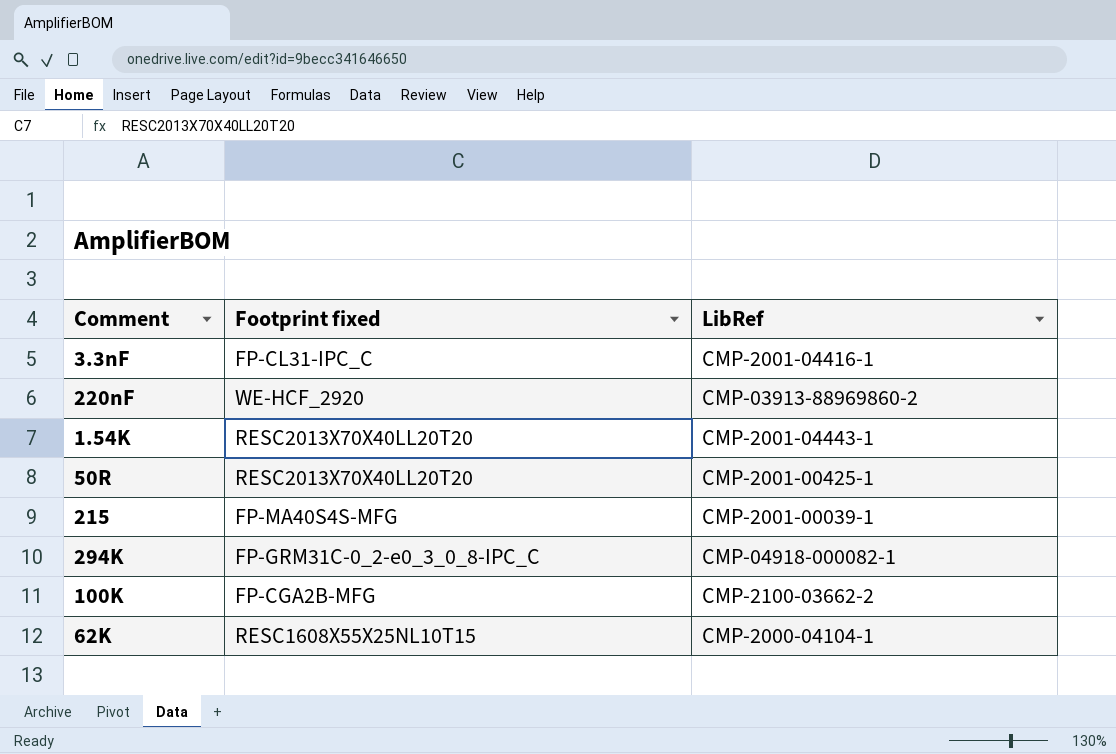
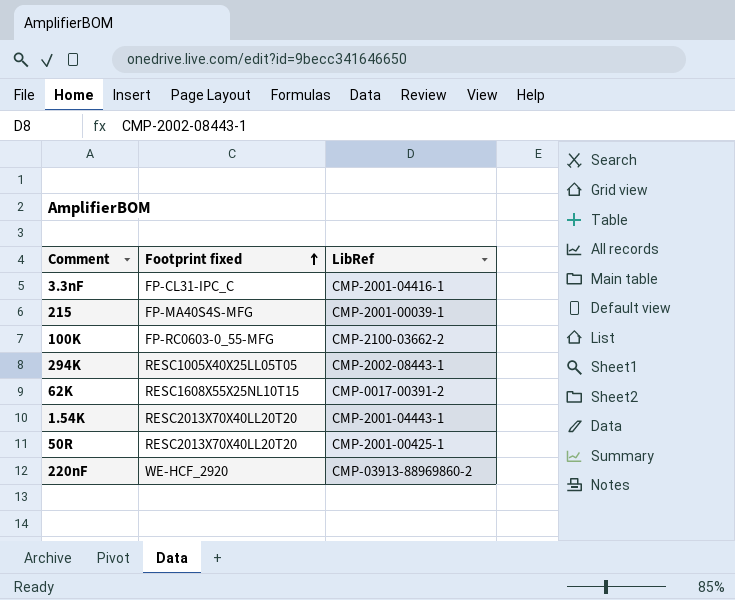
row order: none -> Footprint fixed ascending
100K | Footprint fixed: FP-CGA2B-MFG -> FP-RC0603-0_55-MFG
294K | Footprint fixed: FP-GRM31C-0_2-e0_3_0_8-IPC_C -> RESC1005X40X25LL05T05
294K | LibRef: CMP-04918-000082-1 -> CMP-2002-08443-1
62K | LibRef: CMP-2000-04104-1 -> CMP-0017-00391-2

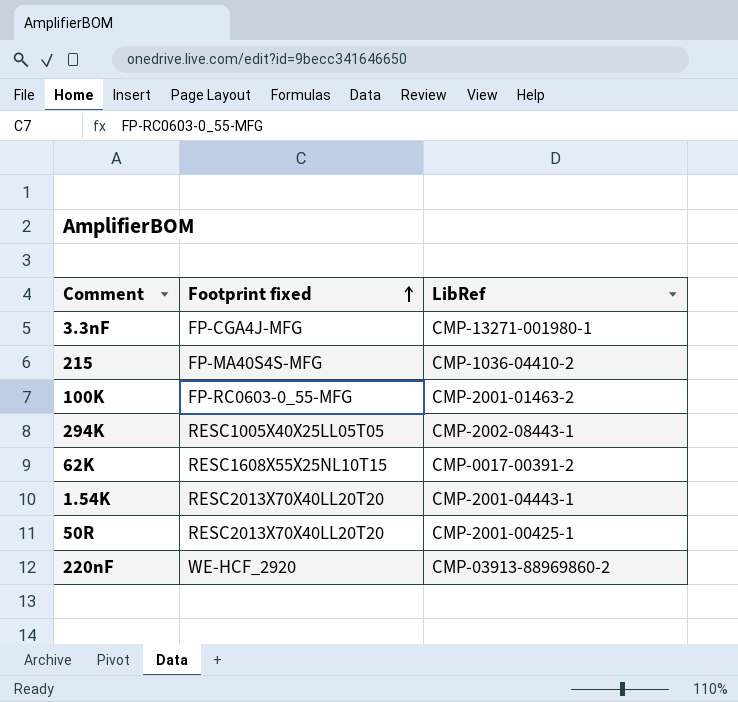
3.3nF | Footprint fixed: FP-CL31-IPC_C -> FP-CGA4J-MFG
3.3nF | LibRef: CMP-2001-04416-1 -> CMP-13271-001980-1
215 | LibRef: CMP-2001-00039-1 -> CMP-1036-04410-2
100K | LibRef: CMP-2100-03662-2 -> CMP-2001-01463-2

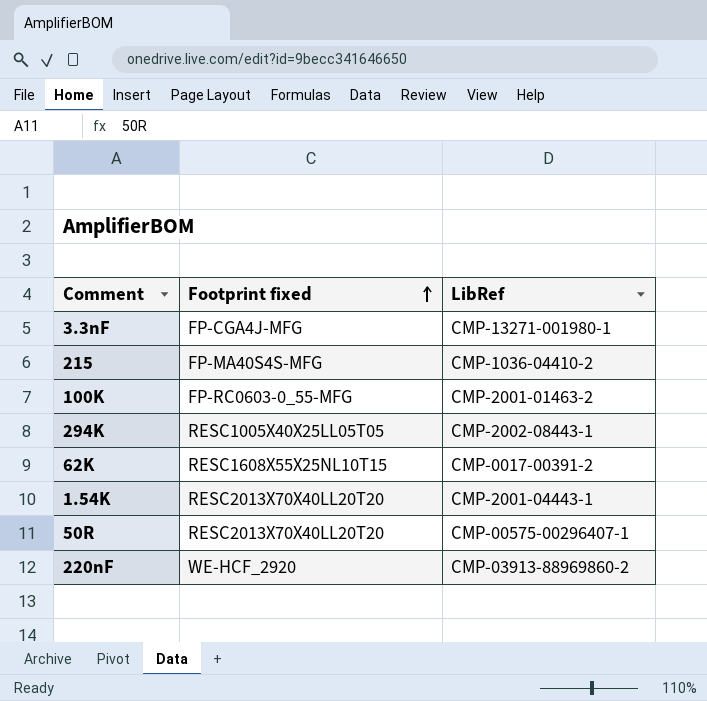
50R | LibRef: CMP-2001-00425-1 -> CMP-00575-00296407-1

